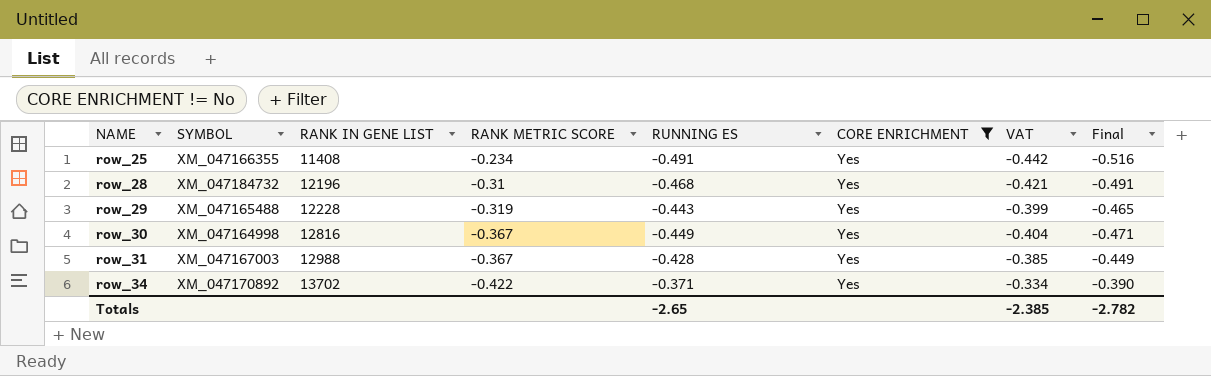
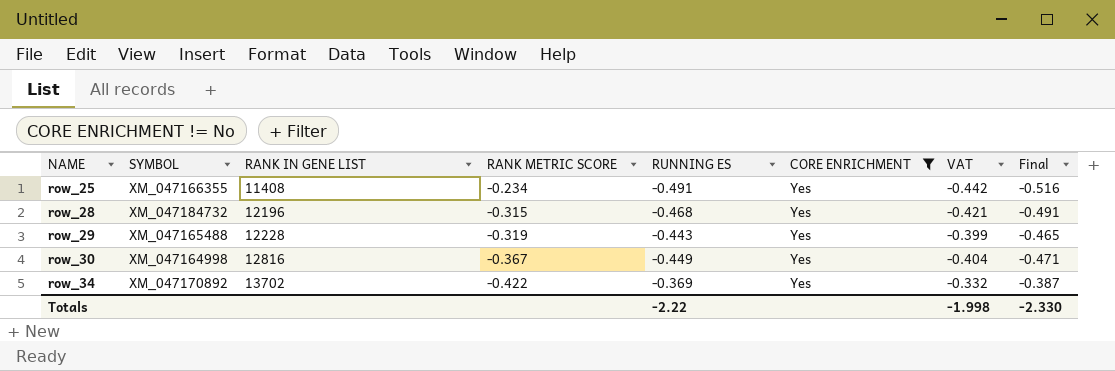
row row_31: XM_047167003 | 12988 | -0.367 | -0.428 | Yes | -0.385 | -0.449 -> none
row_28 | RANK METRIC SCORE: -0.31 -> -0.315
row_34 | RUNNING ES: -0.371 -> -0.369
row_34 | VAT: -0.334 -> -0.332
row_34 | Final: -0.390 -> -0.387
Totals | RUNNING ES: -2.65 -> -2.22
Totals | VAT: -2.385 -> -1.998
Totals | Final: -2.782 -> -2.330

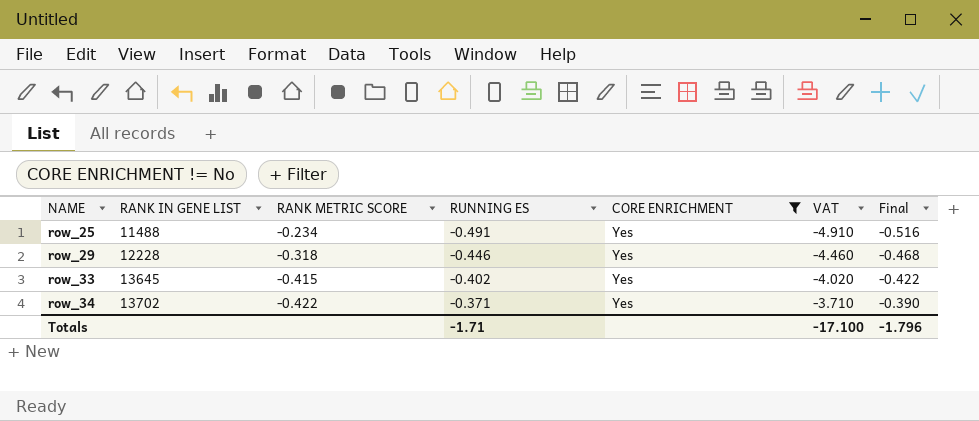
column SYMBOL | position: 2 -> none
column VAT | formula: [RUNNING ES] * 0.9 -> [RUNNING ES] * 10
row row_28: XM_047184732 | 12196 | -0.315 | -0.468 | Yes | -0.421 | -0.491 -> none
row row_30: XM_047164998 | 12816 | -0.367 | -0.449 | Yes | -0.404 | -0.471 -> none
row_25 | RANK IN GENE LIST: 11408 -> 11488
row_29 | RANK METRIC SCORE: -0.319 -> -0.318
row_29 | RUNNING ES: -0.443 -> -0.446
row_29 | Final: -0.465 -> -0.468
row row_33: none -> 13645 | -0.415 | -0.402 | Yes | -4.020 | -0.422
row_34 | RUNNING ES: -0.369 -> -0.371
row_34 | Final: -0.387 -> -0.390
Totals | RUNNING ES: -2.22 -> -1.71
Totals | VAT: -1.998 -> -17.100
Totals | Final: -2.330 -> -1.796

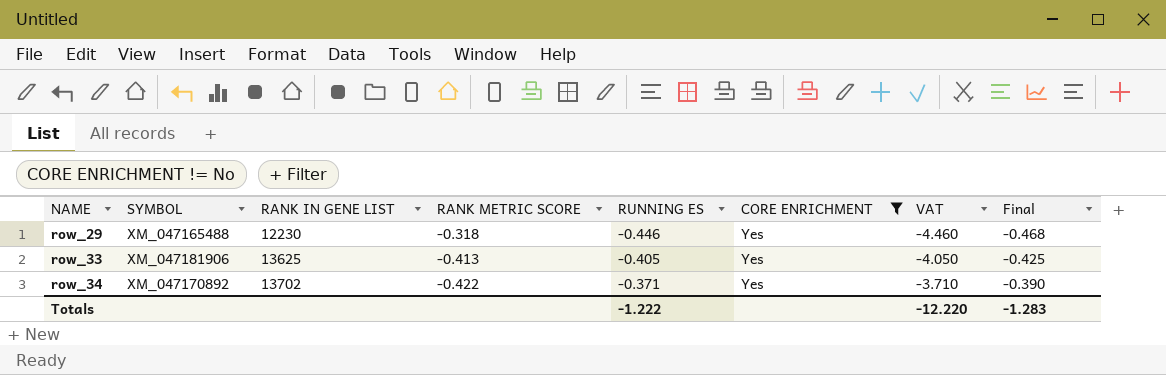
column SYMBOL | position: none -> 2
row row_25: 11488 | -0.234 | -0.491 | Yes | -4.910 | -0.516 -> none
row_29 | RANK IN GENE LIST: 12228 -> 12230
row_33 | RANK IN GENE LIST: 13645 -> 13625
row_33 | RANK METRIC SCORE: -0.415 -> -0.413
row_33 | RUNNING ES: -0.402 -> -0.405
row_33 | VAT: -4.020 -> -4.050
row_33 | Final: -0.422 -> -0.425
Totals | RUNNING ES: -1.71 -> -1.222
Totals | VAT: -17.100 -> -12.220
Totals | Final: -1.796 -> -1.283

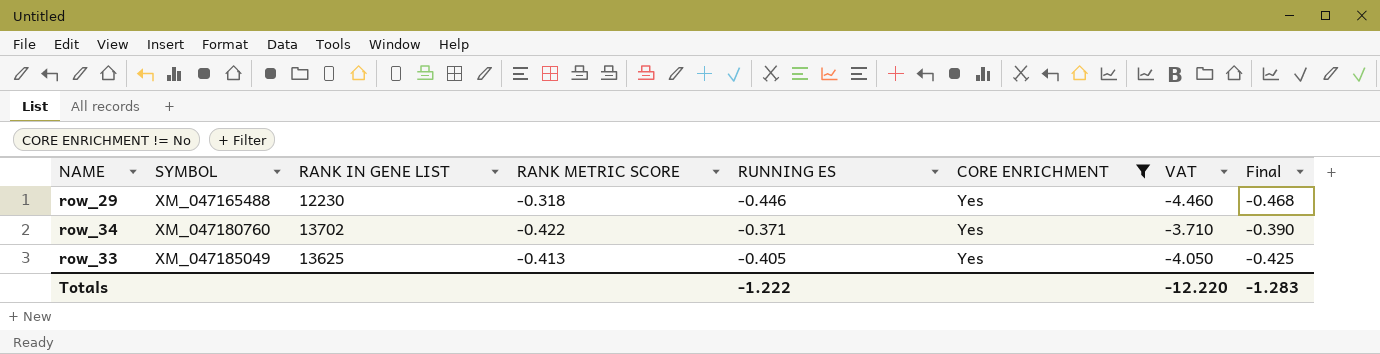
row order: NAME ascending -> SYMBOL ascending
row_34 | SYMBOL: XM_047170892 -> XM_047180760
row_33 | SYMBOL: XM_047181906 -> XM_047185049

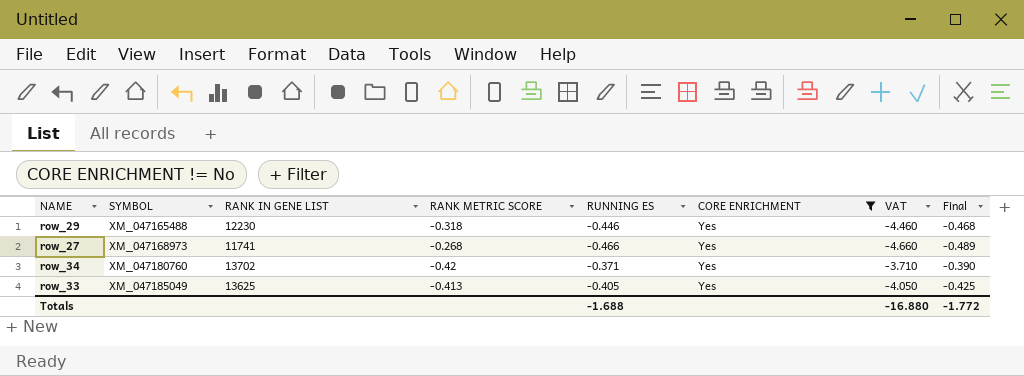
row row_27: none -> XM_047168973 | 11741 | -0.268 | -0.466 | Yes | -4.660 | -0.489
row_34 | RANK METRIC SCORE: -0.422 -> -0.42
Totals | RUNNING ES: -1.222 -> -1.688
Totals | VAT: -12.220 -> -16.880
Totals | Final: -1.283 -> -1.772

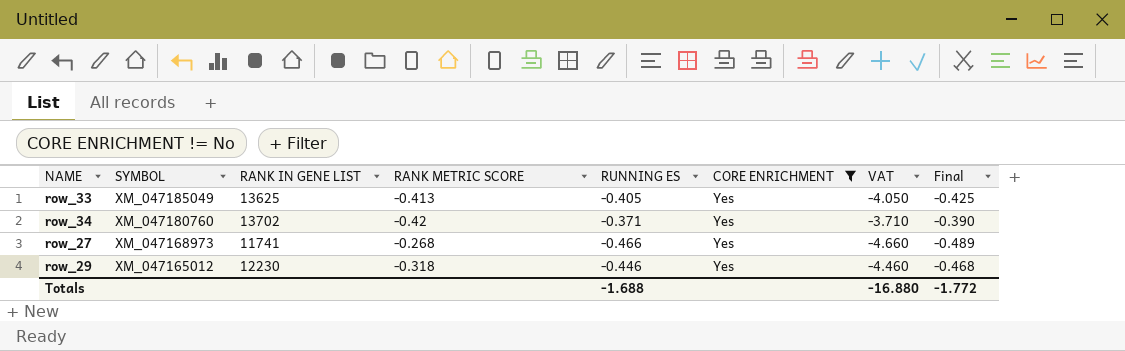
row order: SYMBOL ascending -> SYMBOL descending
row_29 | SYMBOL: XM_047165488 -> XM_047165012

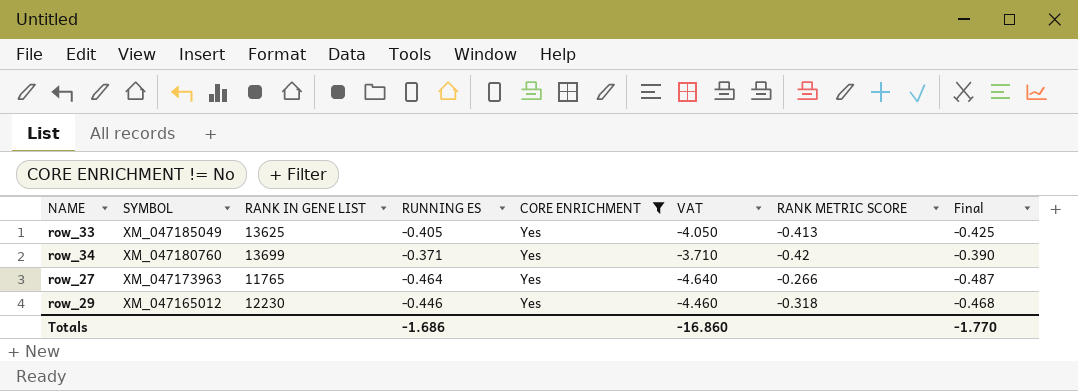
column RANK METRIC SCORE | position: 4 -> 7
row_34 | RANK IN GENE LIST: 13702 -> 13699
row_27 | SYMBOL: XM_047168973 -> XM_047173963
row_27 | RANK IN GENE LIST: 11741 -> 11765
row_27 | RUNNING ES: -0.466 -> -0.464
row_27 | VAT: -4.660 -> -4.640
row_27 | RANK METRIC SCORE: -0.268 -> -0.266
row_27 | Final: -0.489 -> -0.487
Totals | RUNNING ES: -1.688 -> -1.686
Totals | VAT: -16.880 -> -16.860
Totals | Final: -1.772 -> -1.770

